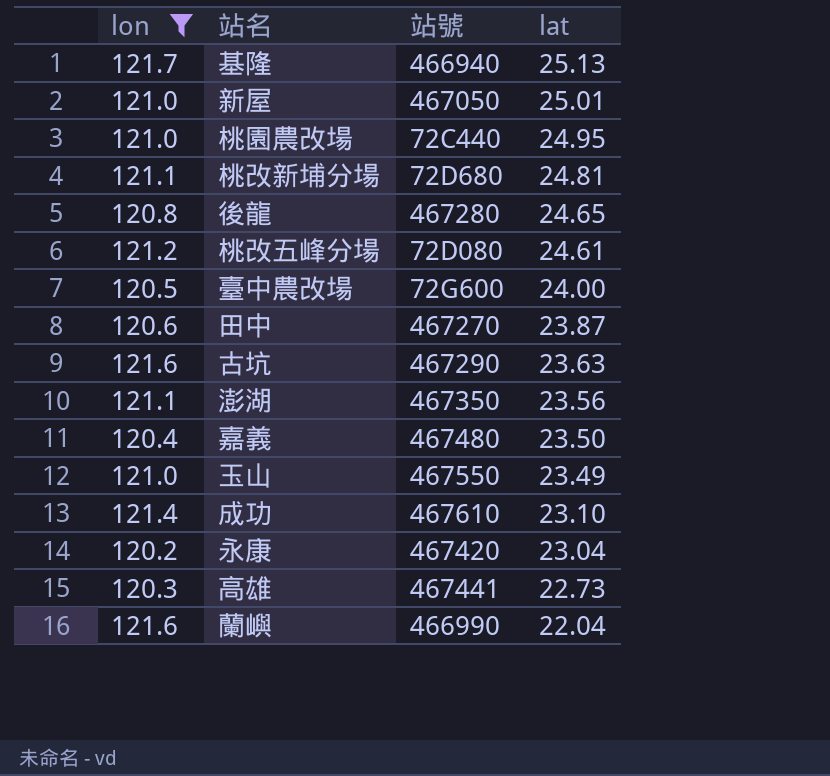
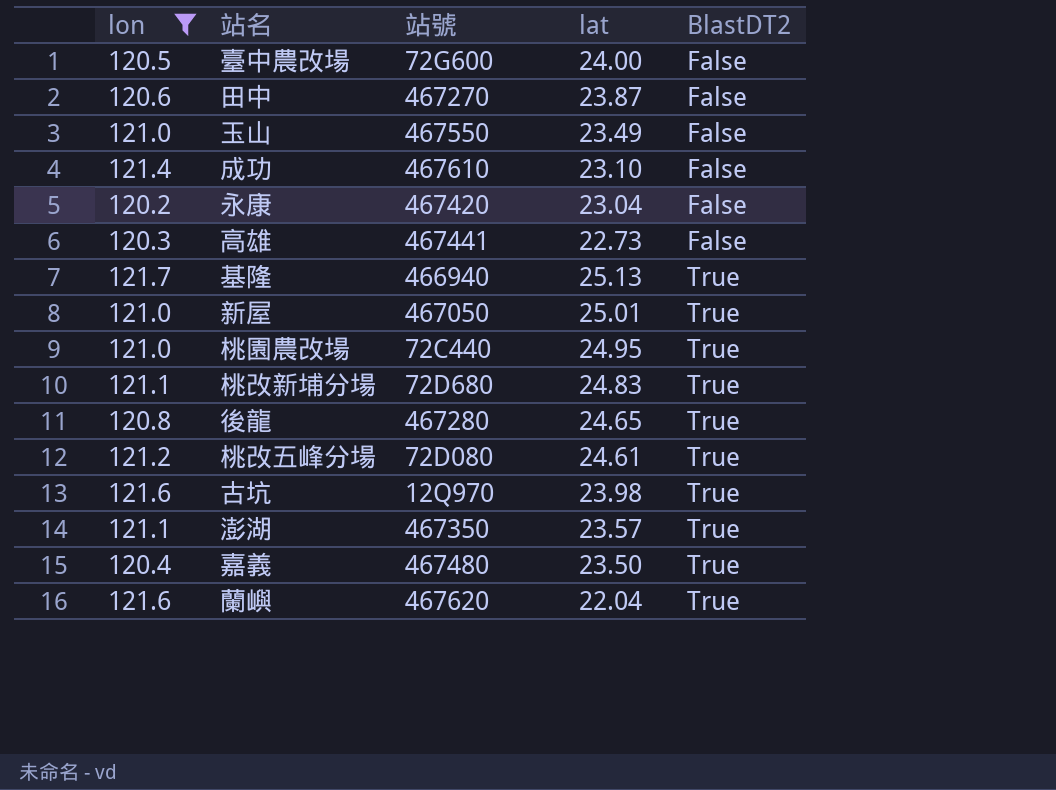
row order: lat descending -> BlastDT2 ascending
column BlastDT2 | position: none -> 5
桃改新埔分場 | lat: 24.81 -> 24.83
古坑 | 站號: 467290 -> 12Q970
古坑 | lat: 23.63 -> 23.98
澎湖 | lat: 23.56 -> 23.57
蘭嶼 | 站號: 466990 -> 467620

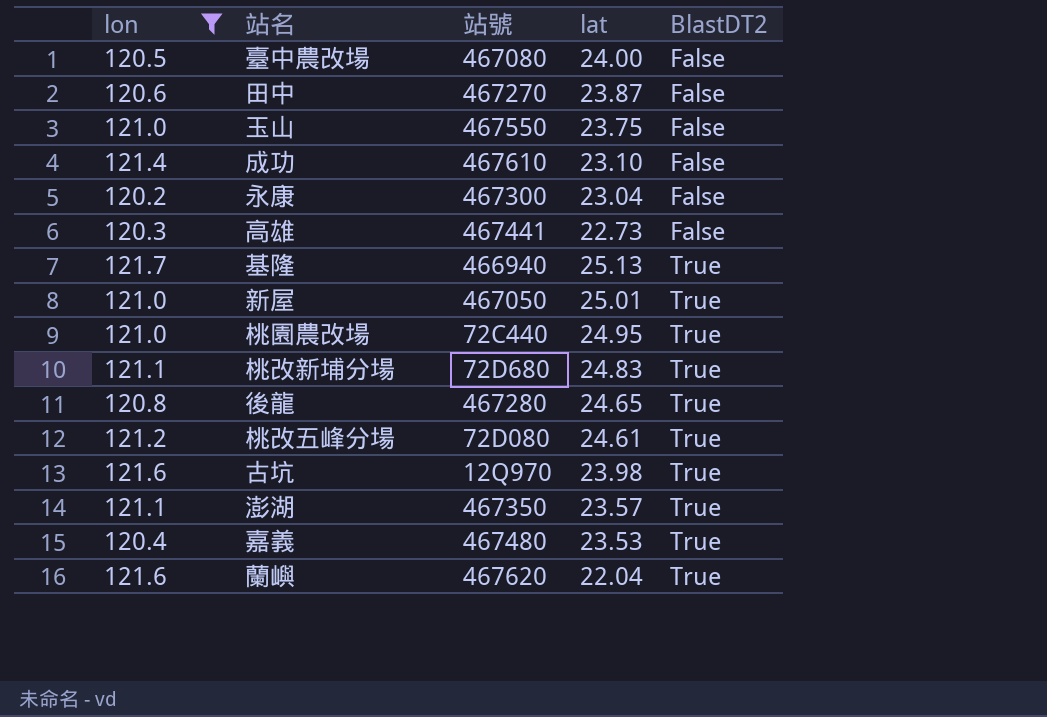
臺中農改場 | 站號: 72G600 -> 467080
玉山 | lat: 23.49 -> 23.75
永康 | 站號: 467420 -> 467300
嘉義 | lat: 23.50 -> 23.53

